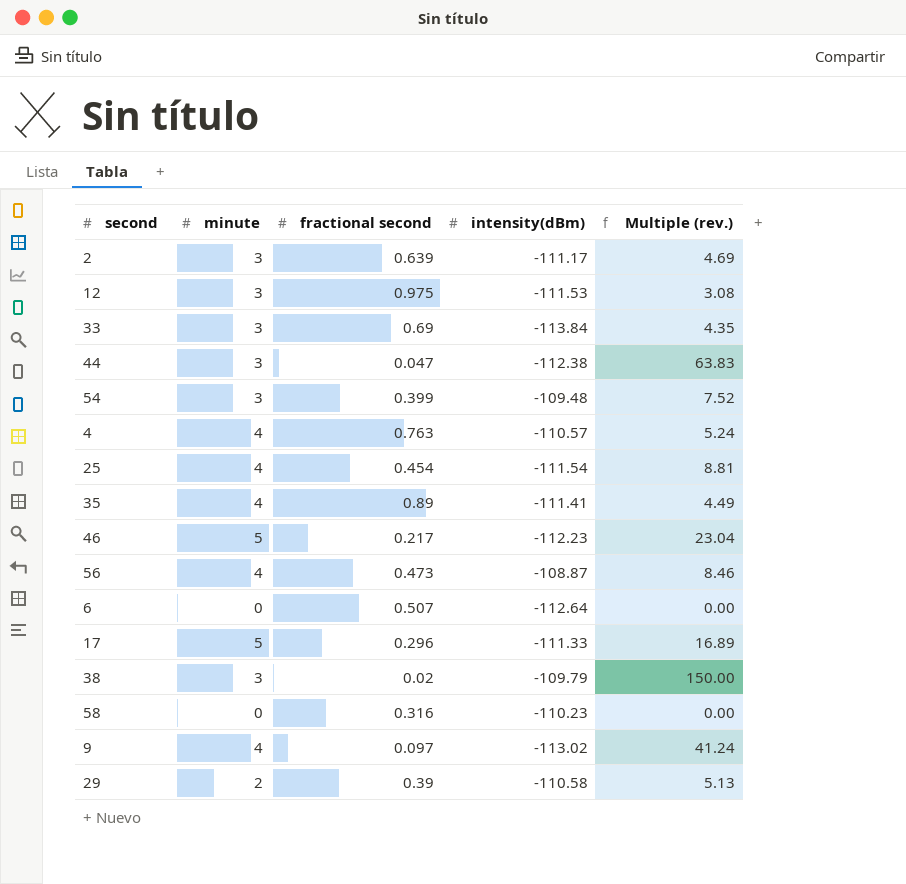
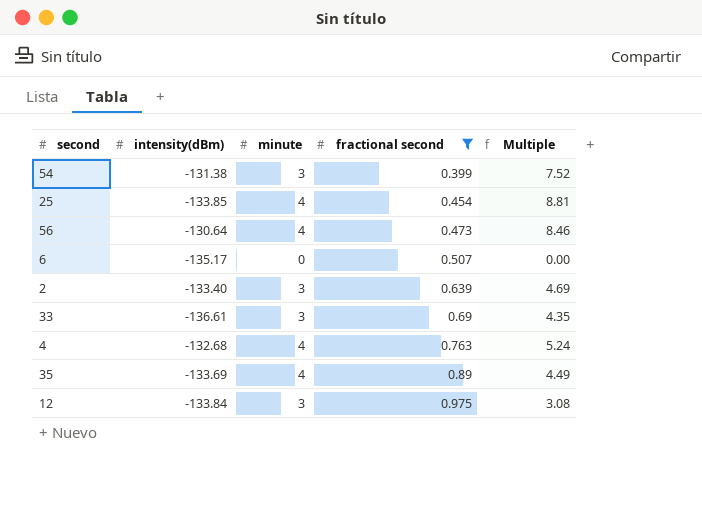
filter: none -> fractional second >= 0.399
row order: none -> fractional second ascending
column intensity(dBm) | position: 4 -> 2
column name: Multiple (rev.) -> Multiple
54 | intensity(dBm): -109.48 -> -131.38
25 | intensity(dBm): -111.54 -> -133.85
56 | intensity(dBm): -108.87 -> -130.64
6 | intensity(dBm): -112.64 -> -135.17
2 | intensity(dBm): -111.17 -> -133.40
33 | intensity(dBm): -113.84 -> -136.61
4 | intensity(dBm): -110.57 -> -132.68
35 | intensity(dBm): -111.41 -> -133.69
12 | intensity(dBm): -111.53 -> -133.84

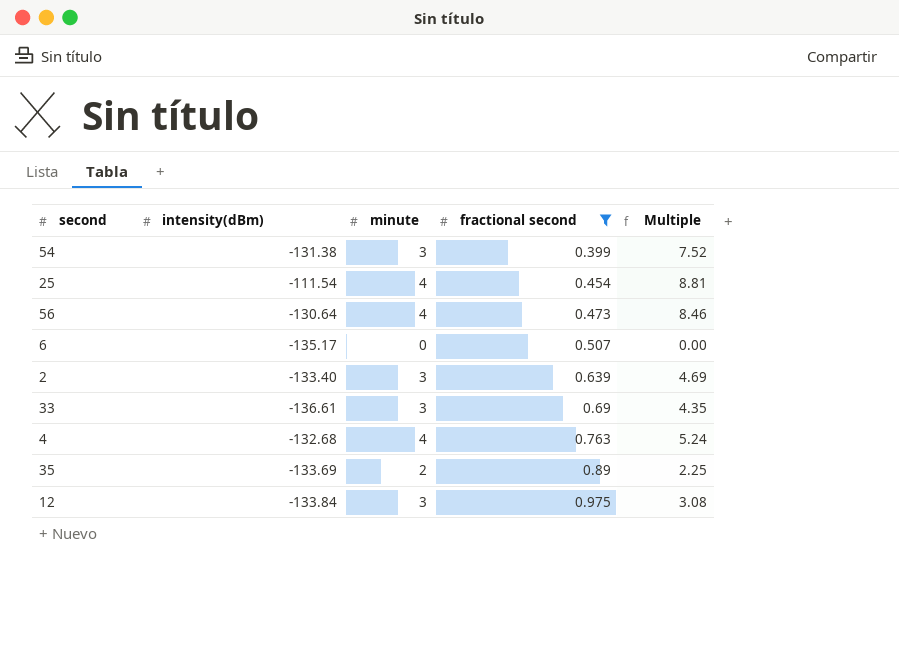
25 | intensity(dBm): -133.85 -> -111.54
35 | minute: 4 -> 2
35 | Multiple: 4.49 -> 2.25

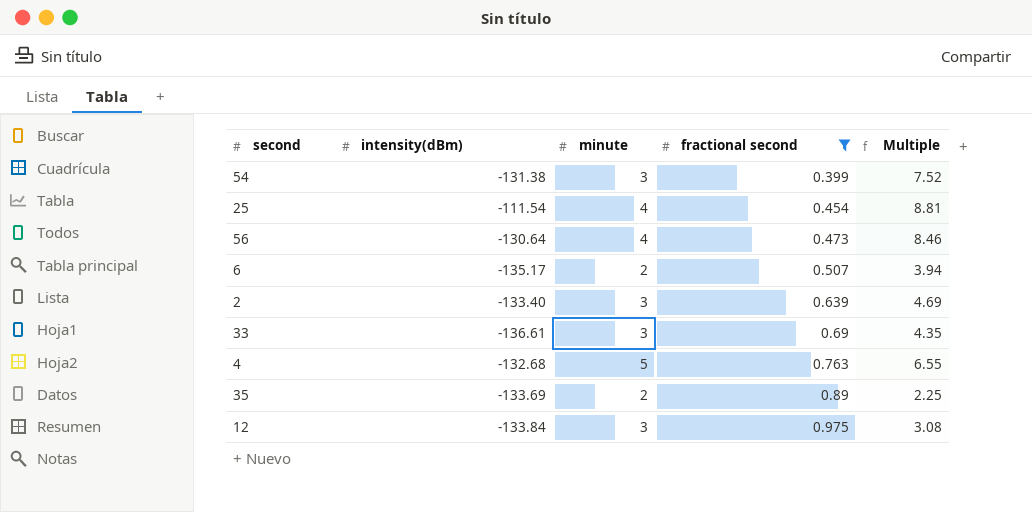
6 | minute: 0 -> 2
6 | Multiple: 0.00 -> 3.94
4 | minute: 4 -> 5
4 | Multiple: 5.24 -> 6.55

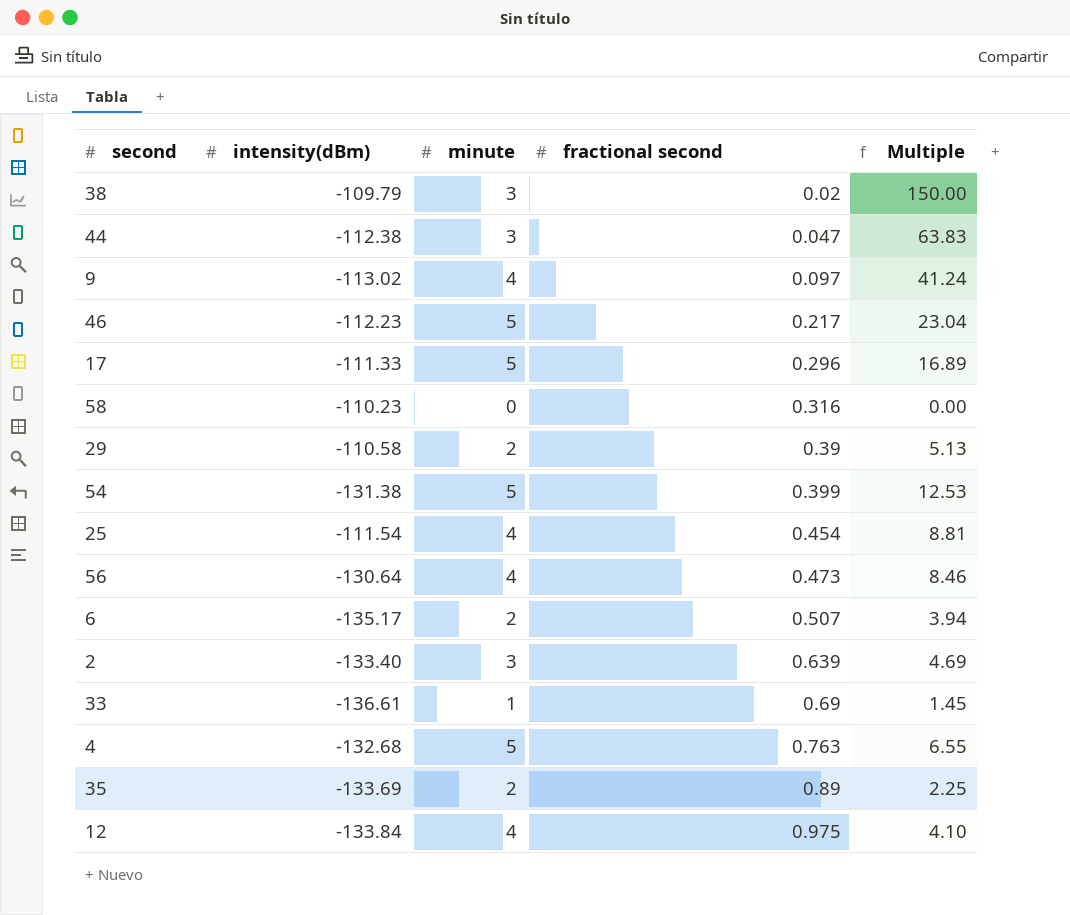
filter: fractional second >= 0.399 -> none
54 | minute: 3 -> 5
54 | Multiple: 7.52 -> 12.53
33 | minute: 3 -> 1
33 | Multiple: 4.35 -> 1.45
12 | minute: 3 -> 4
12 | Multiple: 3.08 -> 4.10

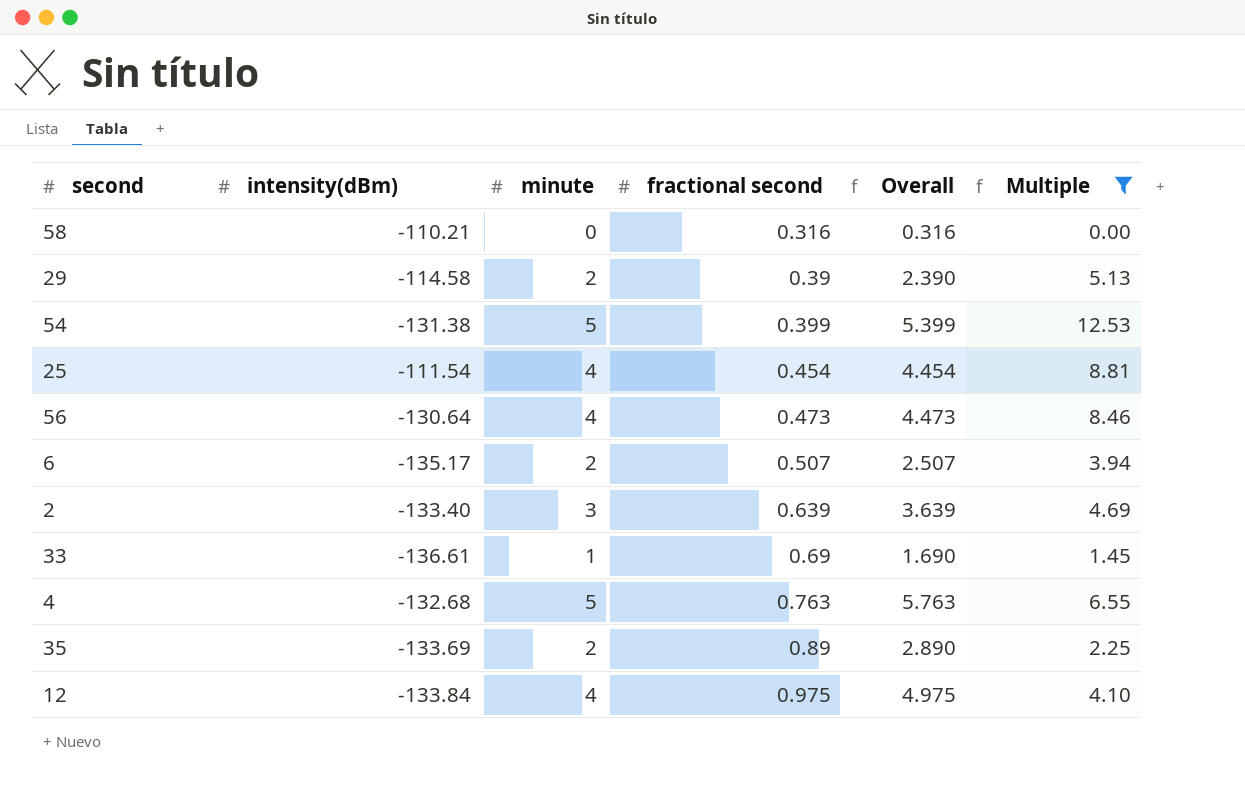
filter: none -> Multiple <= 12.53
column Overall | formula: none -> [minute] + [fractional second]
58 | intensity(dBm): -110.23 -> -110.21
29 | intensity(dBm): -110.58 -> -114.58

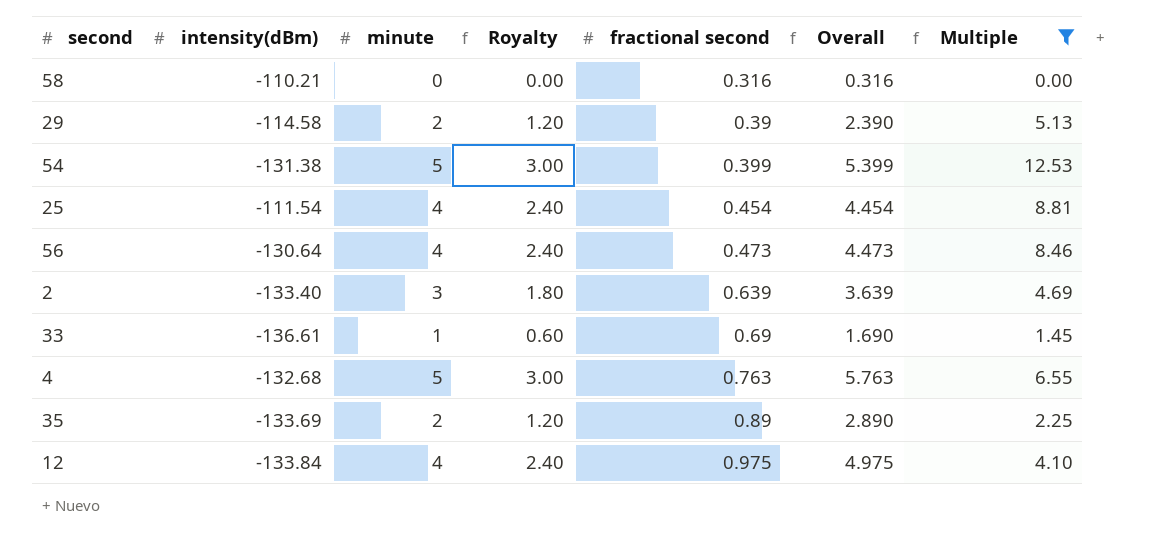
column Royalty | formula: none -> [minute] * 0.6
row 6: -135.17 | 2 | 0.507 | 2.507 | 3.94 -> none

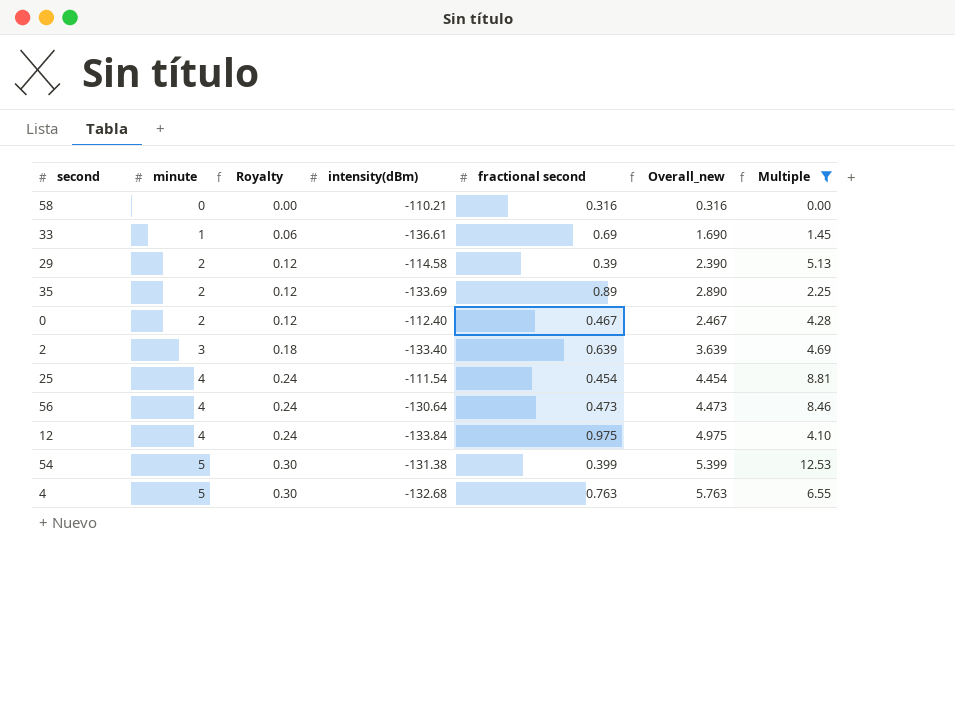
row order: fractional second ascending -> minute ascending
column Royalty | formula: [minute] * 0.6 -> [minute] * 0.06
column intensity(dBm) | position: 2 -> 4
column name: Overall -> Overall_new
row 0: none -> 2 | 0.12 | -112.40 | 0.467 | 2.467 | 4.28

